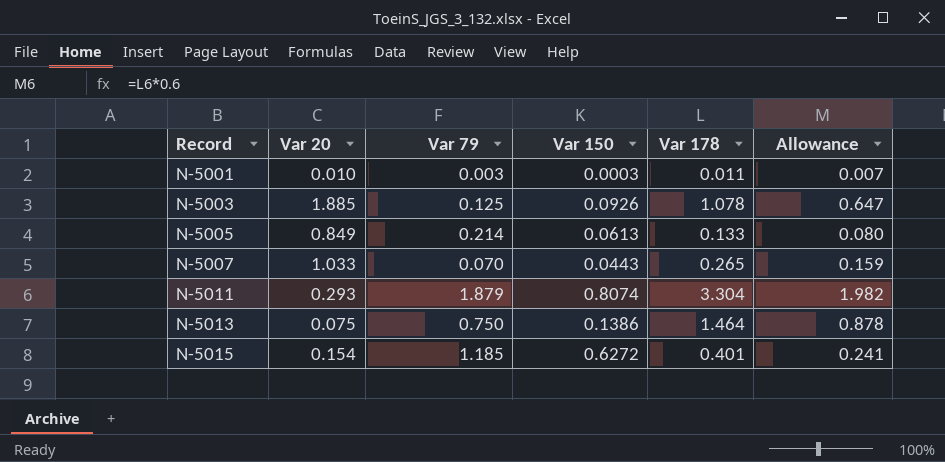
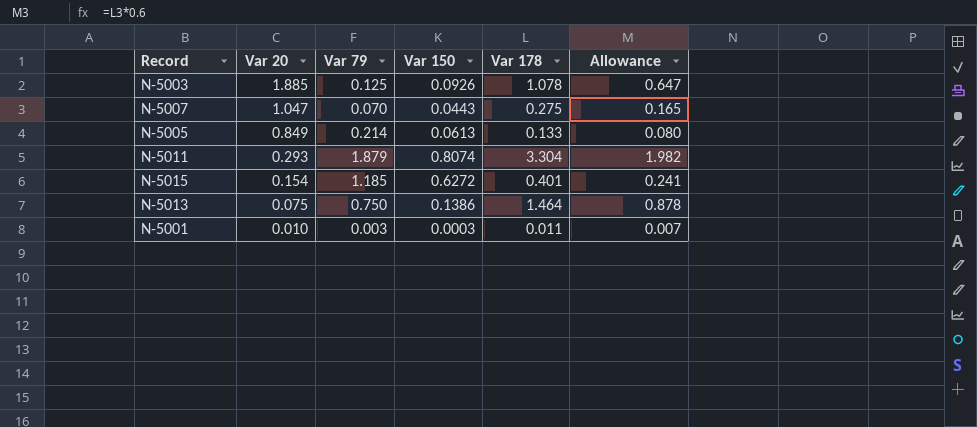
row order: Record ascending -> Var 20 descending
N-5007 | Var 20: 1.033 -> 1.047
N-5007 | Var 178: 0.265 -> 0.275
N-5007 | Allowance: 0.159 -> 0.165

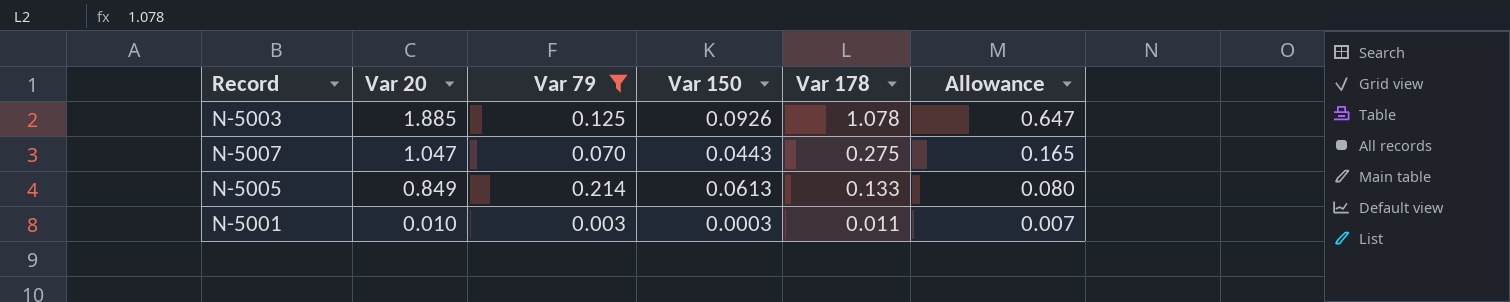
filter: none -> Var 79 <= 0.214

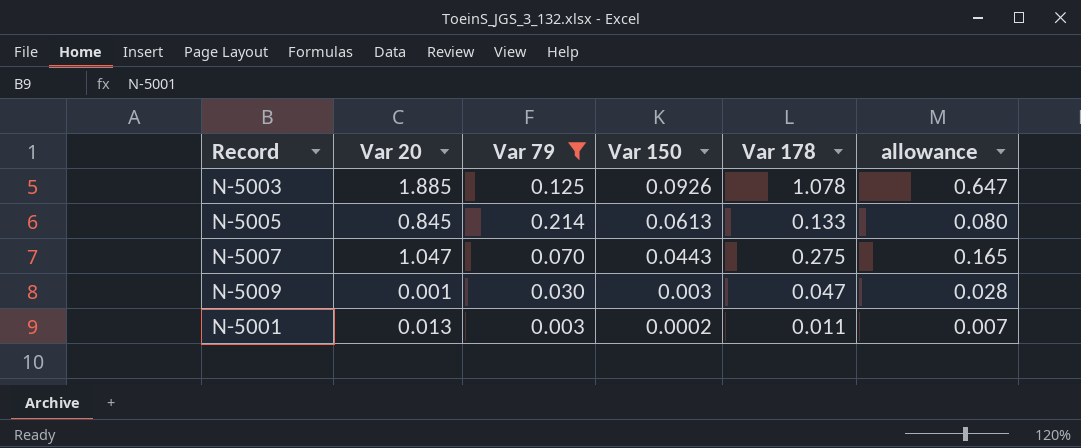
row order: Var 20 descending -> Var 150 descending
column name: Allowance -> allowance
N-5005 | Var 20: 0.849 -> 0.845
row N-5009: none -> 0.001 | 0.030 | 0.003 | 0.047 | 0.028
N-5001 | Var 20: 0.010 -> 0.013
N-5001 | Var 150: 0.0003 -> 0.0002

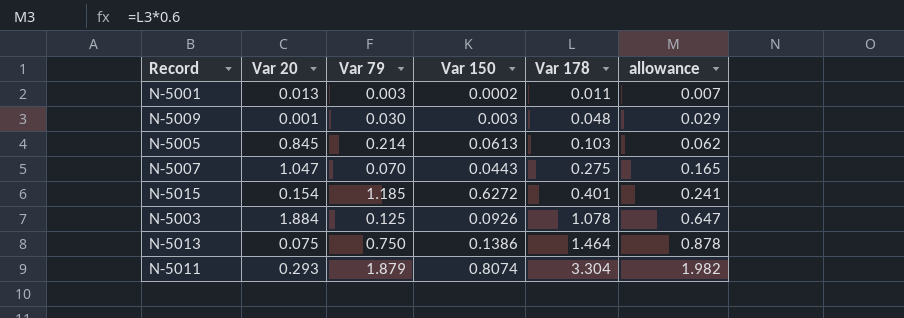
filter: Var 79 <= 0.214 -> none
row order: Var 150 descending -> Var 178 ascending
N-5009 | Var 178: 0.047 -> 0.048
N-5009 | allowance: 0.028 -> 0.029
N-5005 | Var 178: 0.133 -> 0.103
N-5005 | allowance: 0.080 -> 0.062
N-5003 | Var 20: 1.885 -> 1.884

